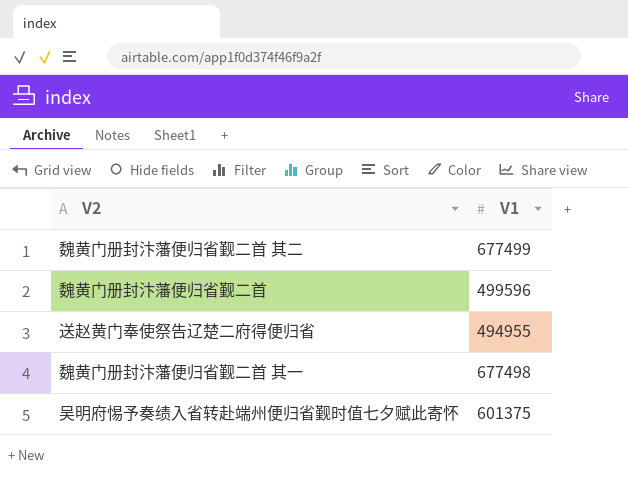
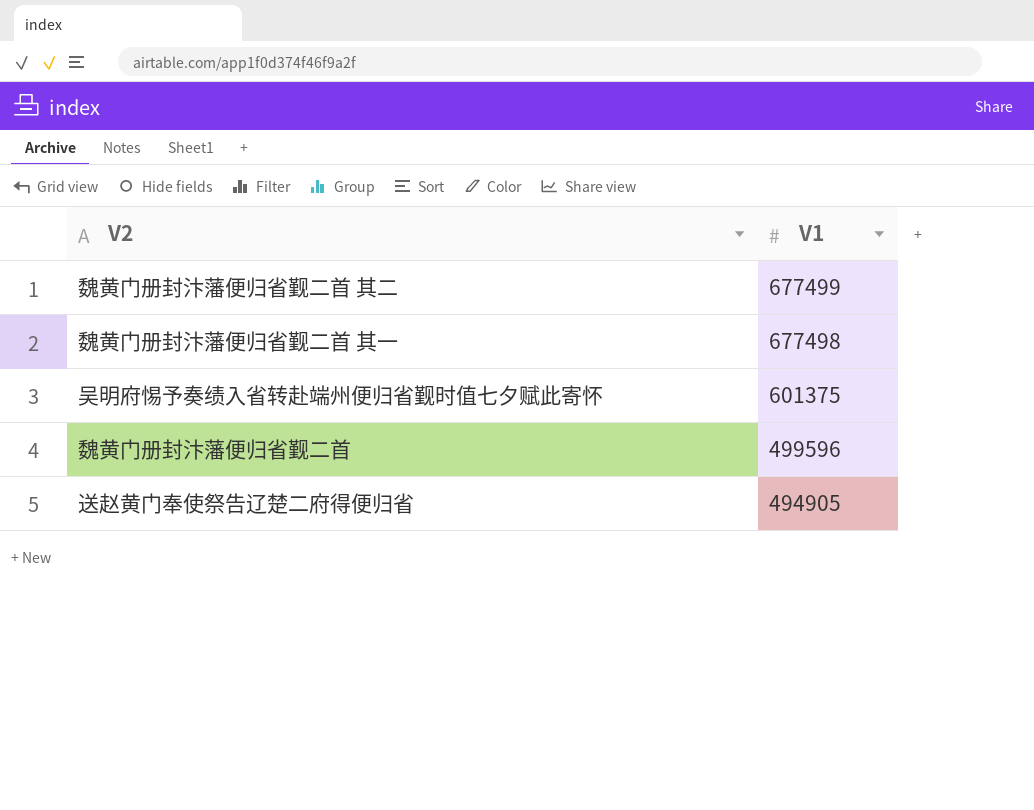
row order: none -> V1 descending
送赵黄门奉使祭告辽楚二府得便归省 | V1: 494955 -> 494905

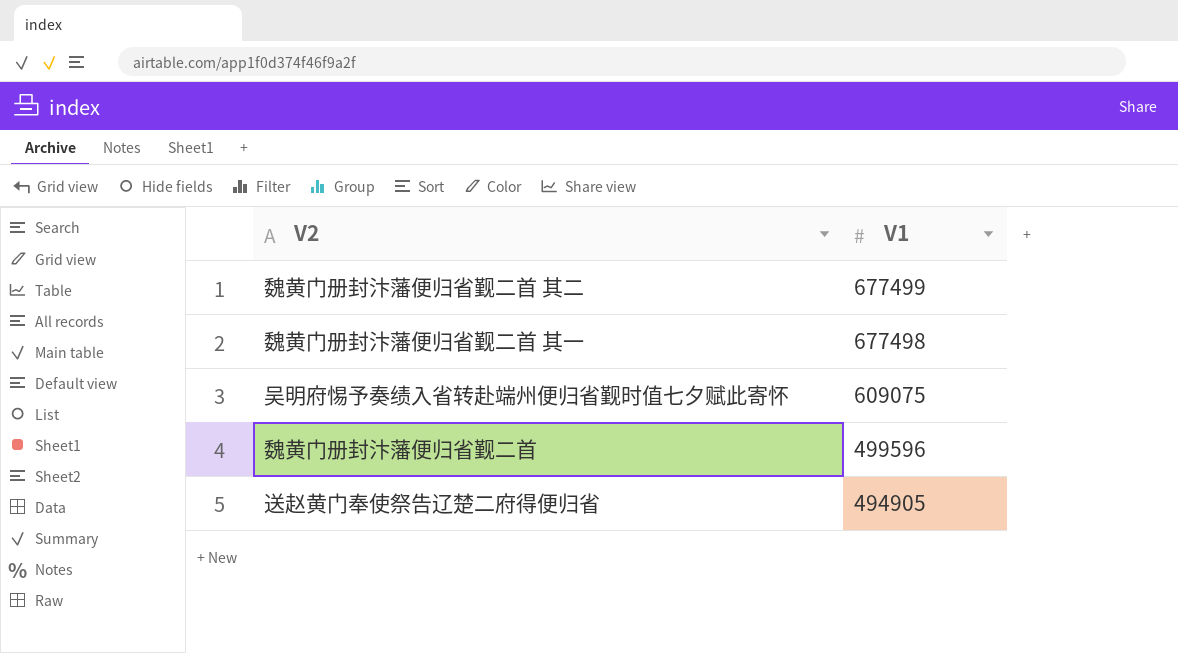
吴明府惕予奏绩入省转赴端州便归省觐时值七夕赋此寄怀 | V1: 601375 -> 609075

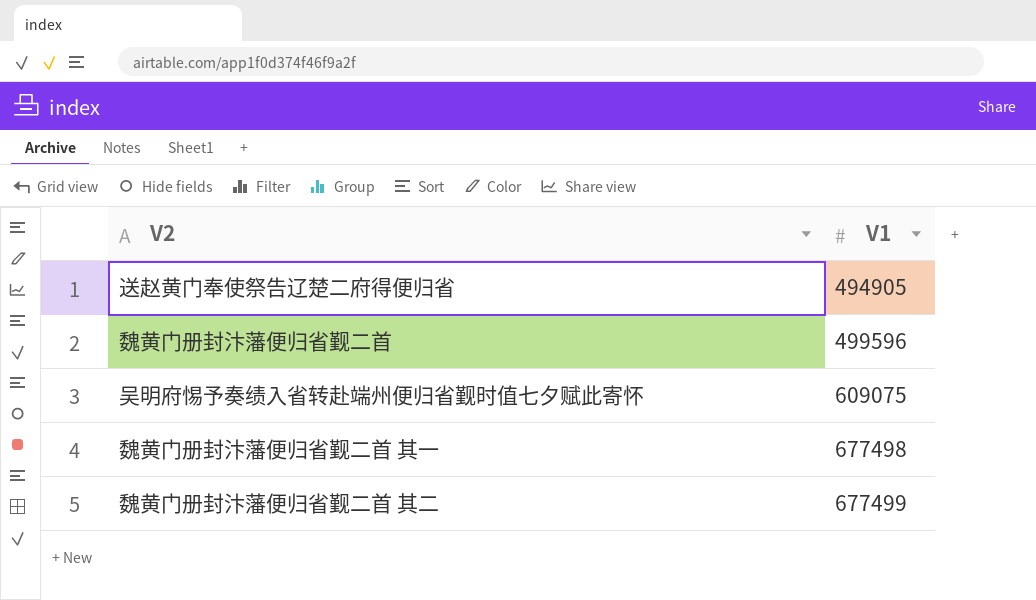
row order: V1 descending -> V1 ascending

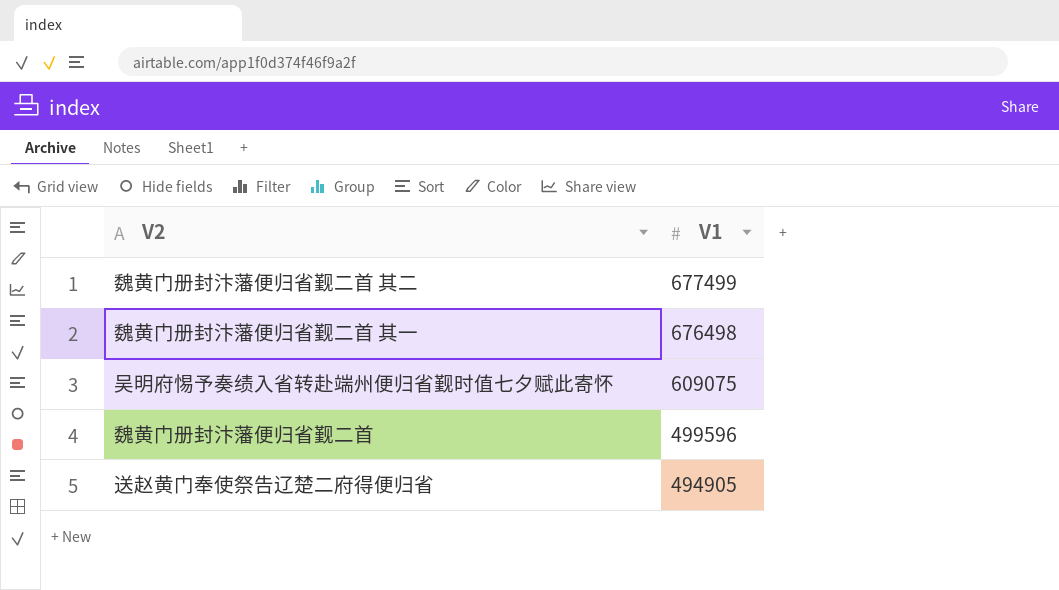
row order: V1 ascending -> V1 descending
魏黄门册封汴藩便归省觐二首 其一 | V1: 677498 -> 676498

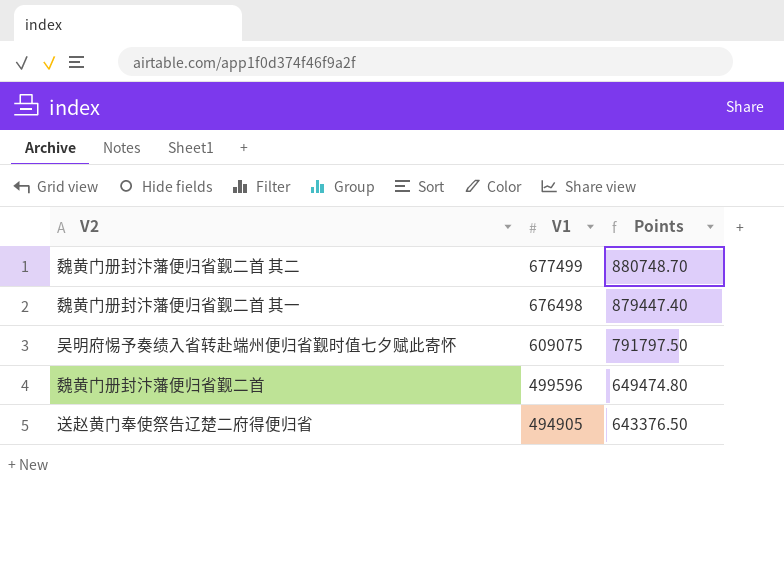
column Points | formula: none -> [V1] * 1.3

